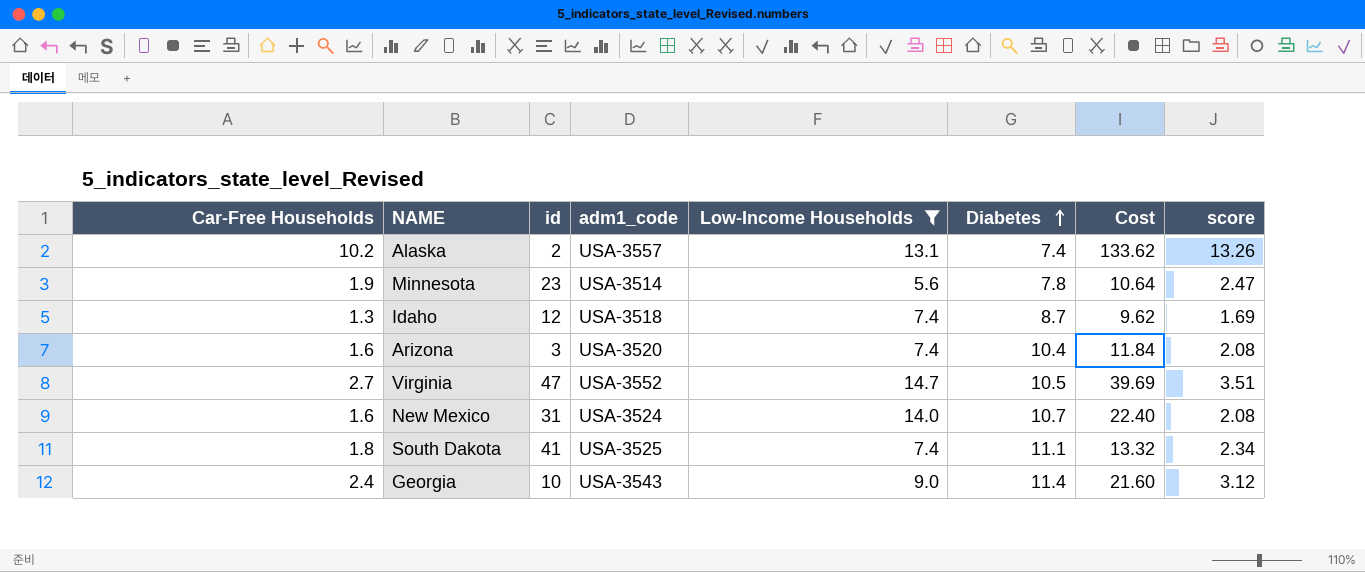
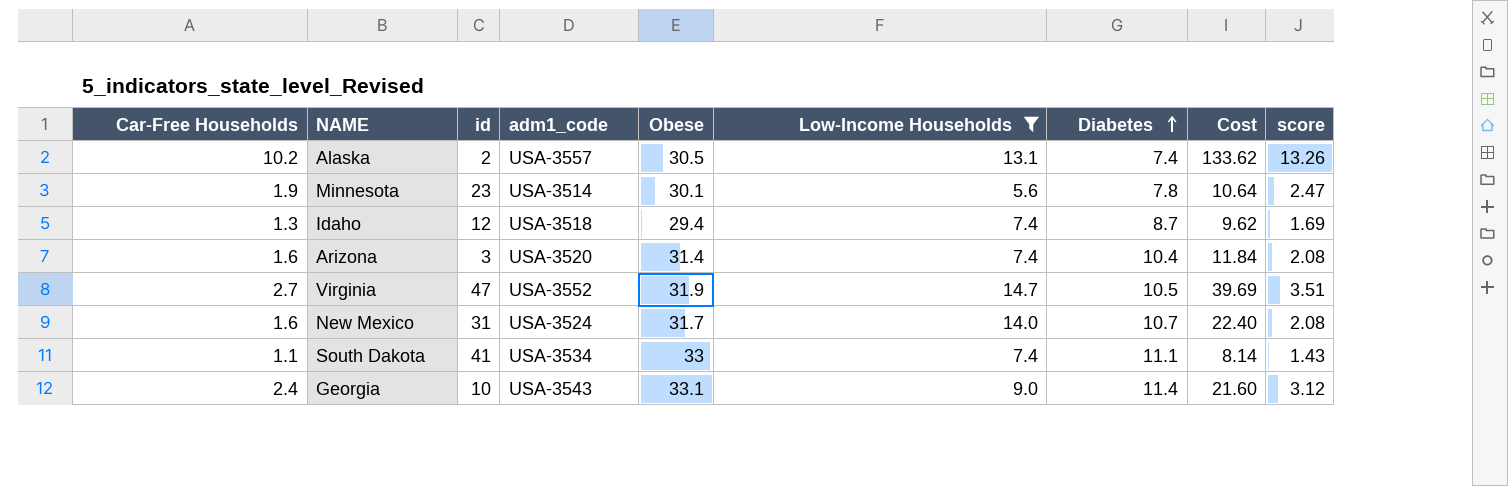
column Obese | position: none -> 5
South Dakota | Car-Free Households: 1.8 -> 1.1
South Dakota | adm1_code: USA-3525 -> USA-3534
South Dakota | Cost: 13.32 -> 8.14
South Dakota | score: 2.34 -> 1.43

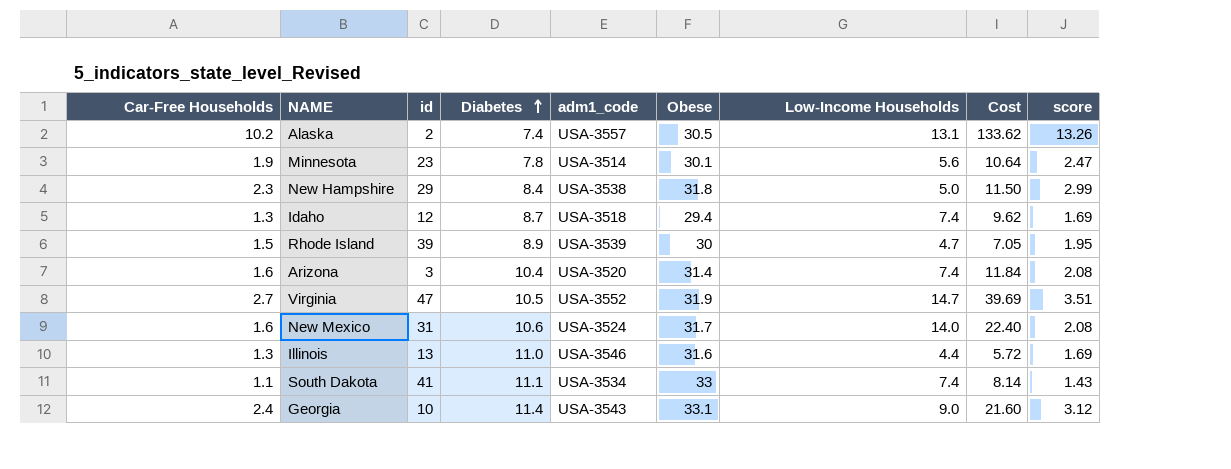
filter: Low-Income Households >= 5.6 -> none
column Diabetes | position: 7 -> 4
New Mexico | Diabetes: 10.7 -> 10.6

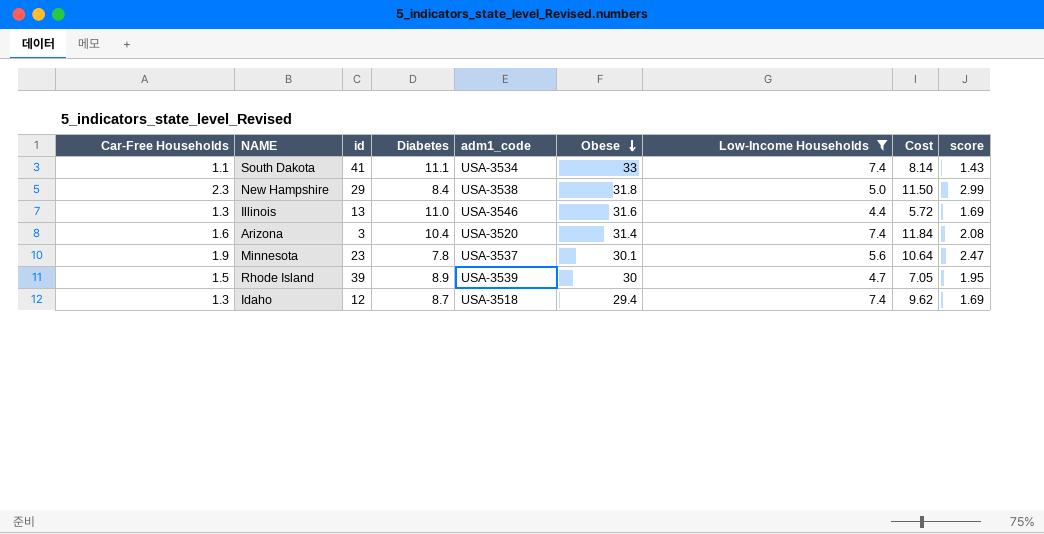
filter: none -> Low-Income Households <= 7.4
row order: Diabetes ascending -> Obese descending
Minnesota | adm1_code: USA-3514 -> USA-3537

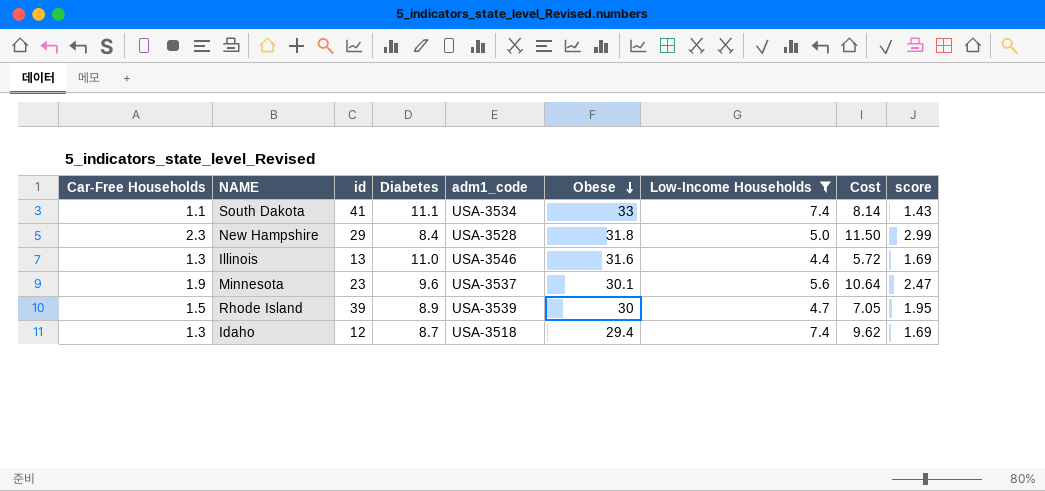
row Arizona: 1.6 | 3 | 10.4 | USA-3520 | 31.4 | 7.4 | 11.84 | 2.08 -> none
New Hampshire | adm1_code: USA-3538 -> USA-3528
Minnesota | Diabetes: 7.8 -> 9.6

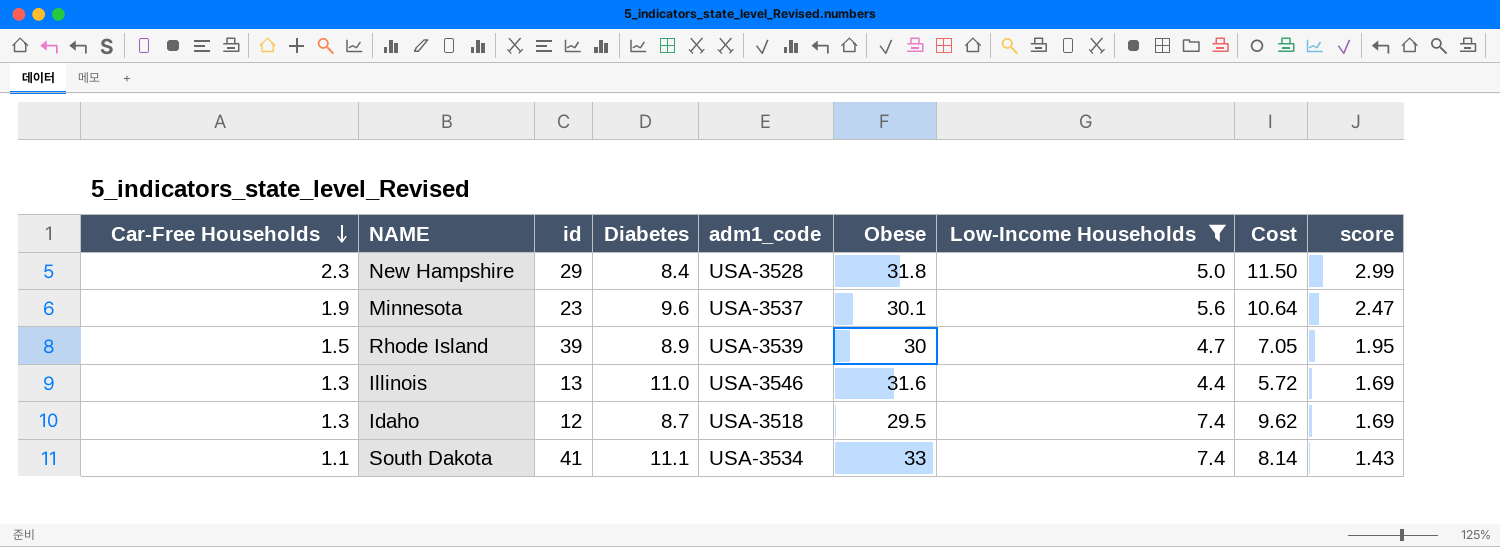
row order: Obese descending -> Car-Free Households descending
Idaho | Obese: 29.4 -> 29.5

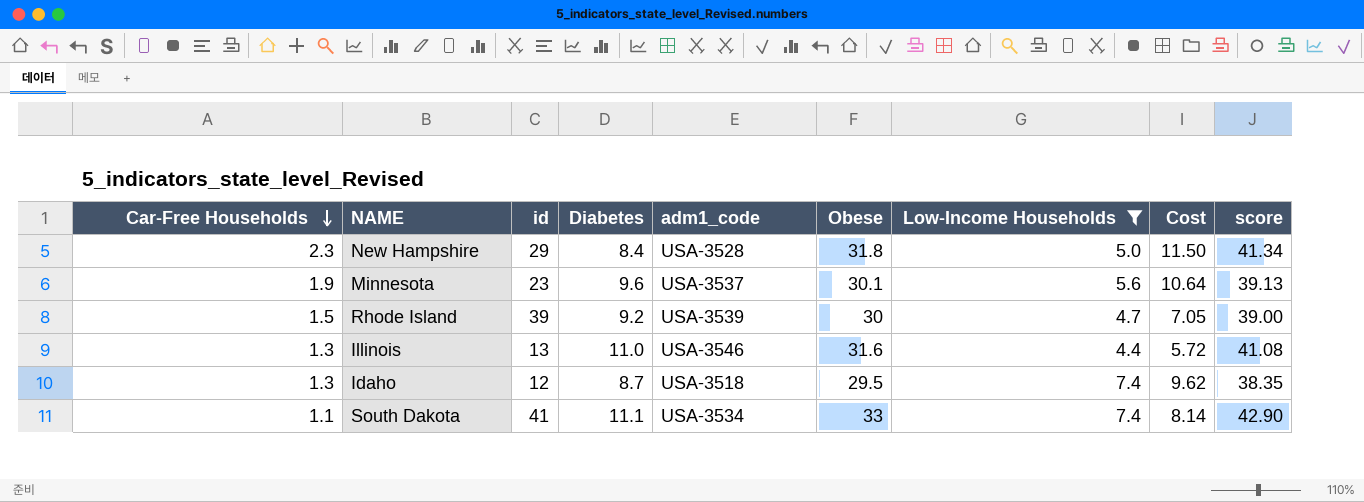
column score | formula: [Car-Free Households] * 1.3 -> [Obese] * 1.3
Rhode Island | Diabetes: 8.9 -> 9.2

